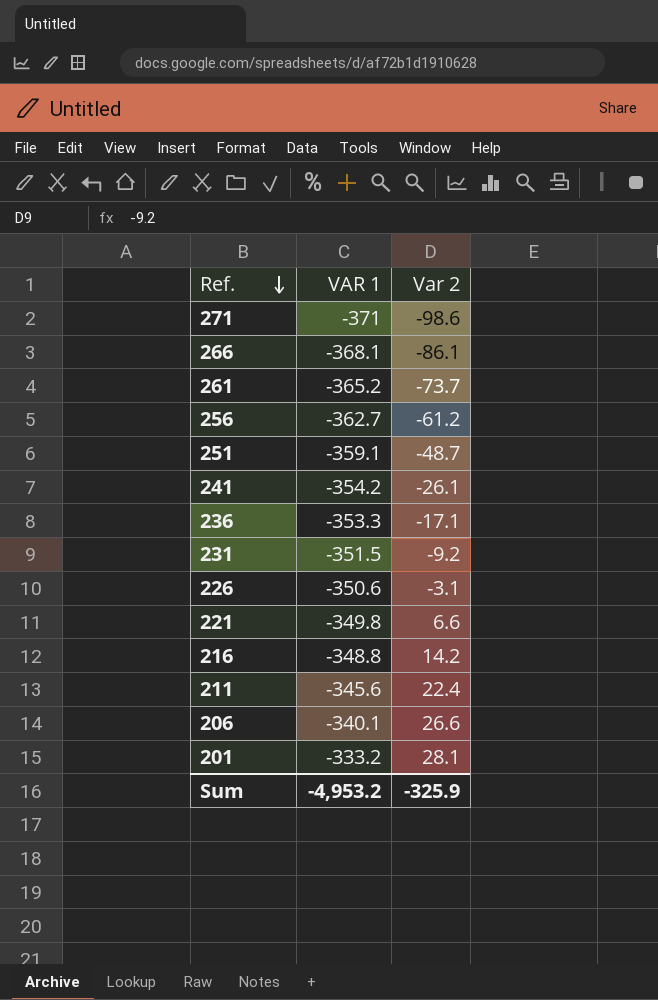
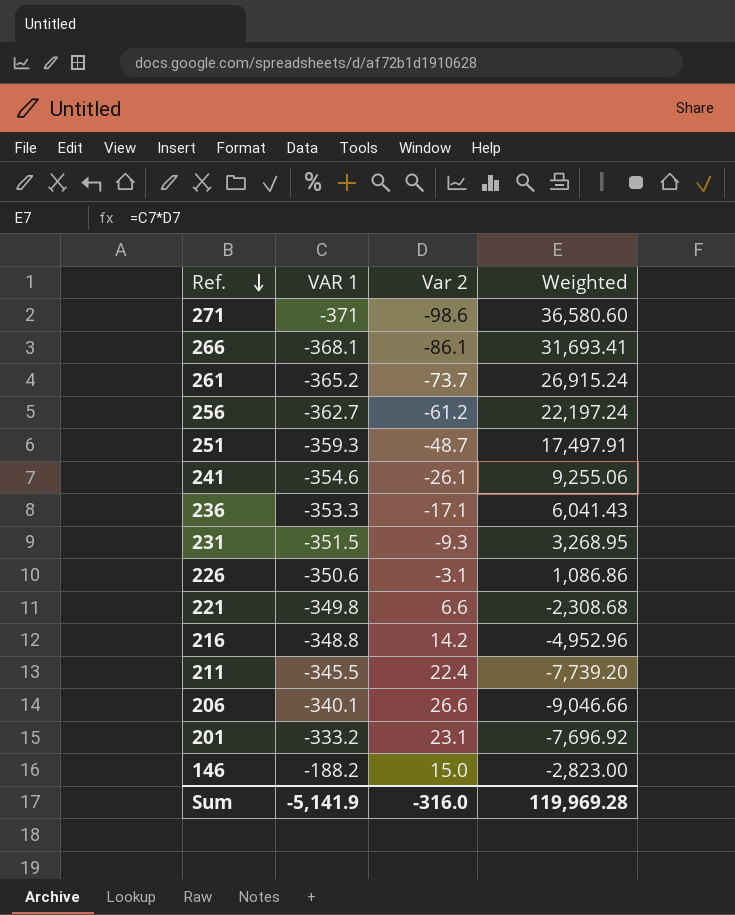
column Weighted | formula: none -> [VAR 1] * [Var 2]
251 | VAR 1: -359.1 -> -359.3
241 | VAR 1: -354.2 -> -354.6
231 | Var 2: -9.2 -> -9.3
211 | VAR 1: -345.6 -> -345.5
201 | Var 2: 28.1 -> 23.1
row 146: none -> -188.2 | 15.0 | -2,823.00
Sum | VAR 1: -4,953.2 -> -5,141.9
Sum | Var 2: -325.9 -> -316.0

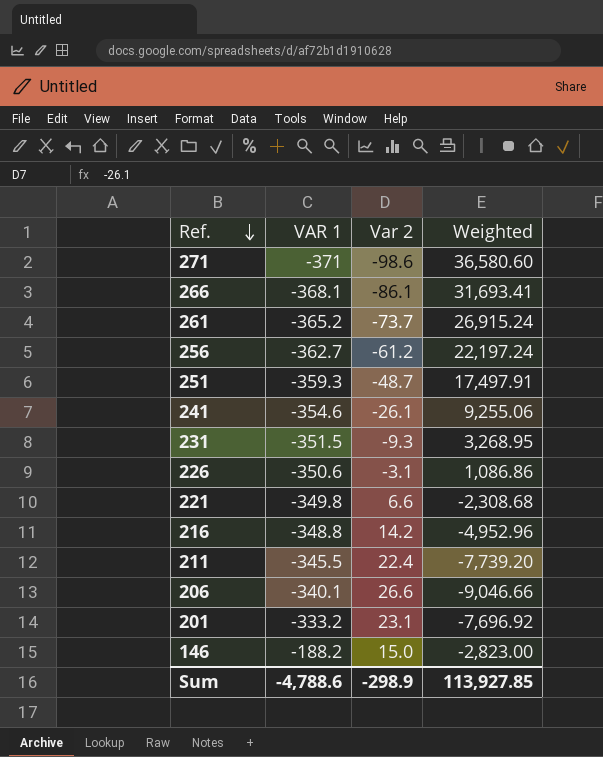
row 236: -353.3 | -17.1 | 6,041.43 -> none
Sum | VAR 1: -5,141.9 -> -4,788.6
Sum | Var 2: -316.0 -> -298.9
Sum | Weighted: 119,969.28 -> 113,927.85

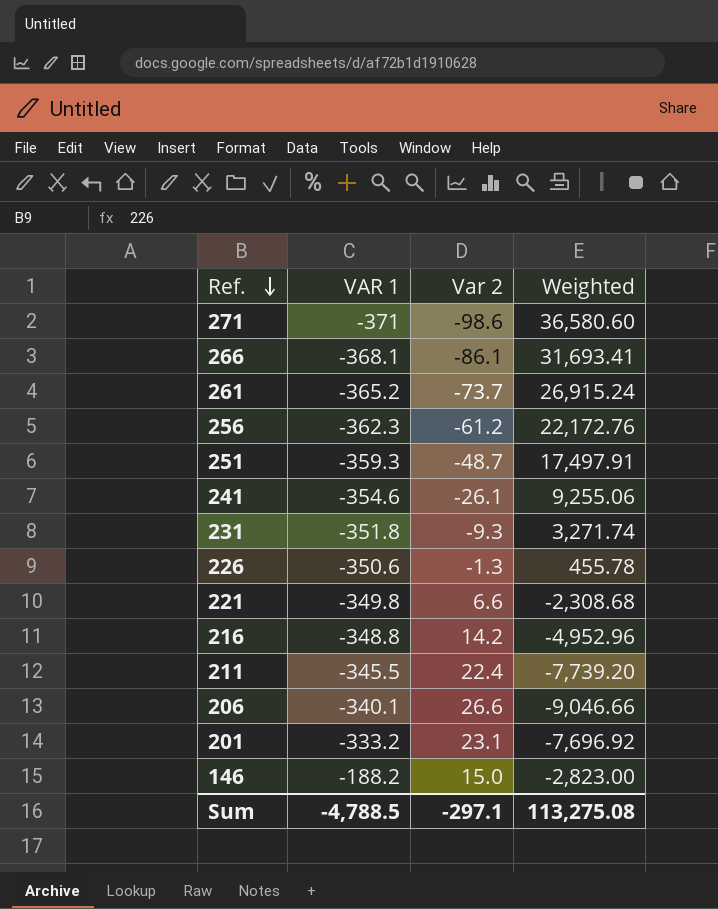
256 | VAR 1: -362.7 -> -362.3
256 | Weighted: 22,197.24 -> 22,172.76
231 | VAR 1: -351.5 -> -351.8
231 | Weighted: 3,268.95 -> 3,271.74
226 | Var 2: -3.1 -> -1.3
226 | Weighted: 1,086.86 -> 455.78
Sum | VAR 1: -4,788.6 -> -4,788.5
Sum | Var 2: -298.9 -> -297.1
Sum | Weighted: 113,927.85 -> 113,275.08

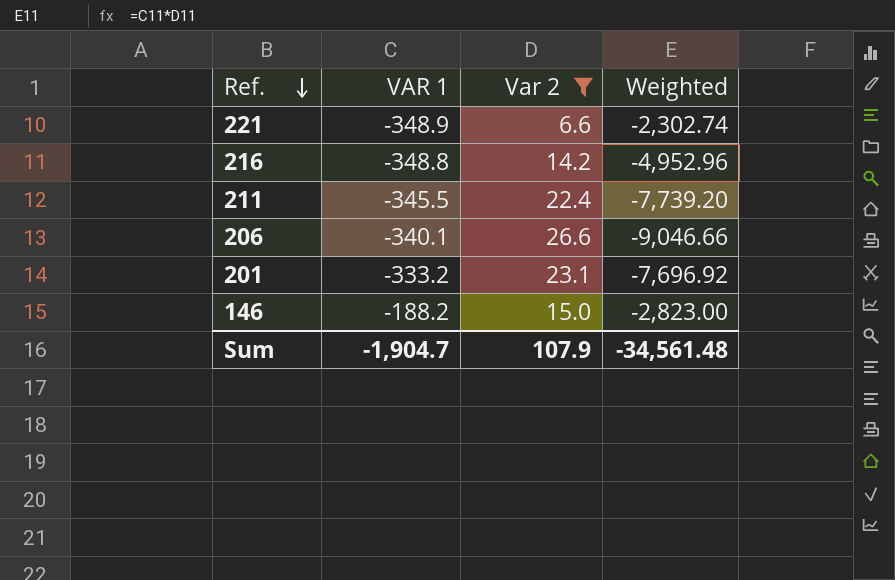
filter: none -> Var 2 >= 6.6
221 | VAR 1: -349.8 -> -348.9
221 | Weighted: -2,308.68 -> -2,302.74
Sum | VAR 1: -4,788.5 -> -1,904.7
Sum | Var 2: -297.1 -> 107.9
Sum | Weighted: 113,275.08 -> -34,561.48

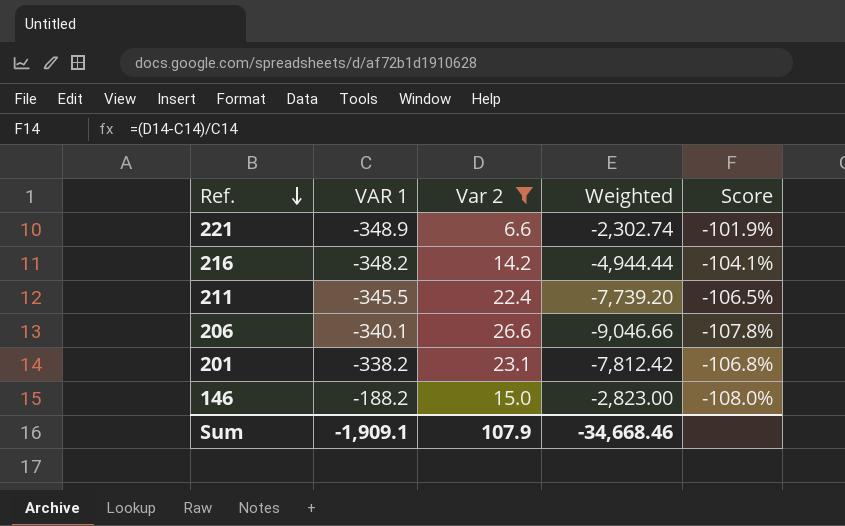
column Score | formula: none -> ([Var 2] - [VAR 1]) / [VAR 1]
216 | VAR 1: -348.8 -> -348.2
216 | Weighted: -4,952.96 -> -4,944.44
201 | VAR 1: -333.2 -> -338.2
201 | Weighted: -7,696.92 -> -7,812.42
Sum | VAR 1: -1,904.7 -> -1,909.1
Sum | Weighted: -34,561.48 -> -34,668.46

